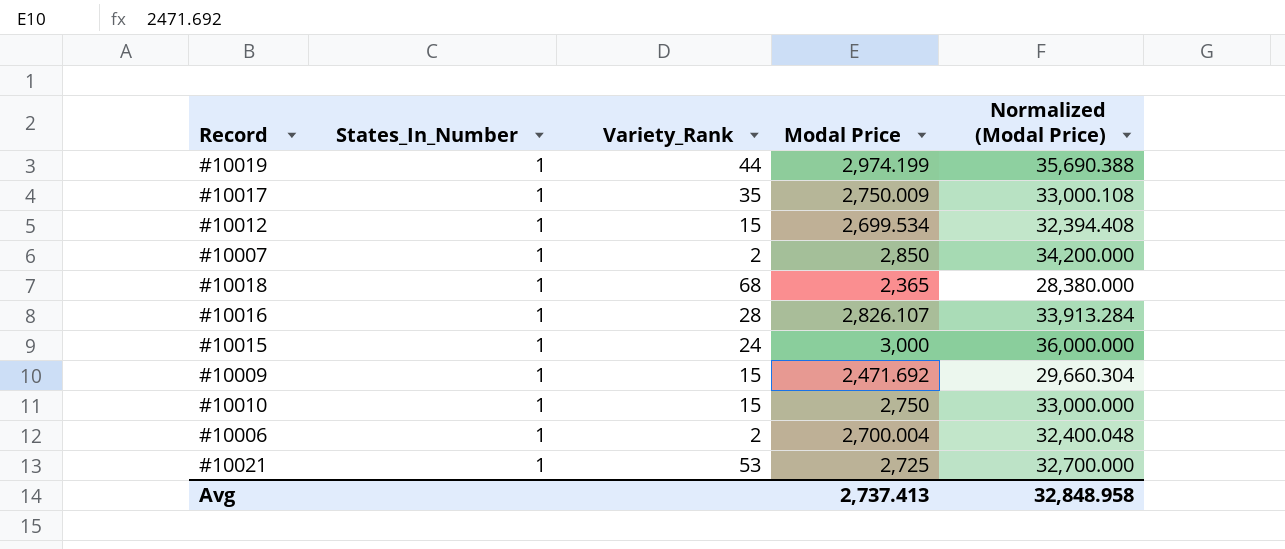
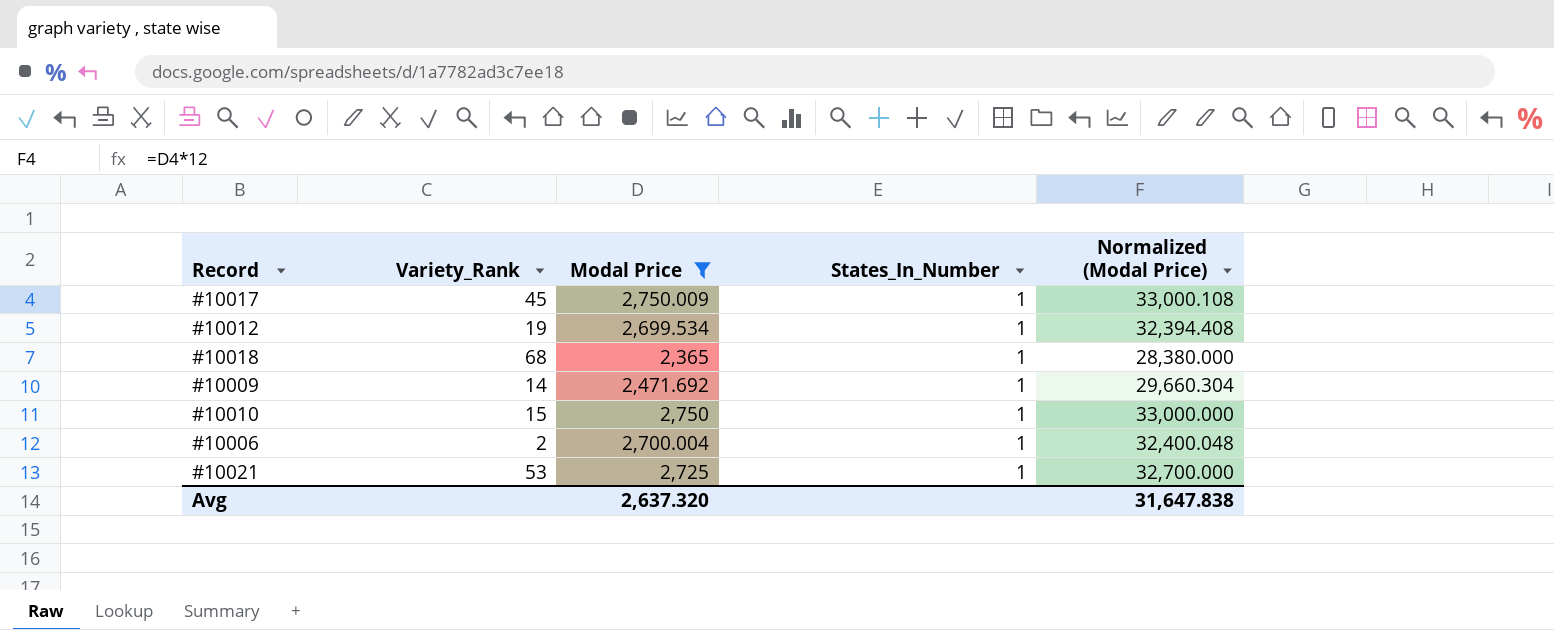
filter: none -> Modal Price <= 2,750.009
column States_In_Number | position: 2 -> 4
#10017 | Variety_Rank: 35 -> 45
#10012 | Variety_Rank: 15 -> 19
#10009 | Variety_Rank: 15 -> 14
Avg | Modal Price: 2,737.413 -> 2,637.320
Avg | Normalized (Modal Price): 32,848.958 -> 31,647.838

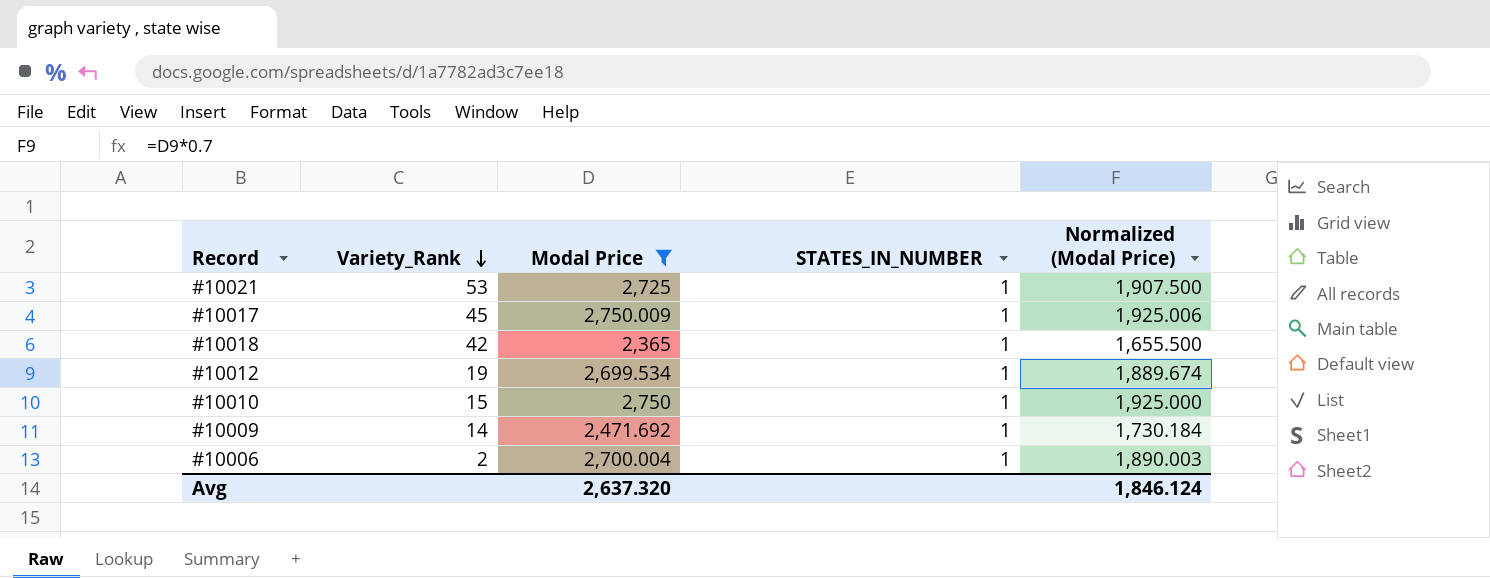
row order: none -> Variety_Rank descending
column name: States_In_Number -> STATES_IN_NUMBER
column Normalized (Modal Price) | formula: [Modal Price] * 12 -> [Modal Price] * 0.7
#10018 | Variety_Rank: 68 -> 42
Avg | Normalized (Modal Price): 31,647.838 -> 1,846.124

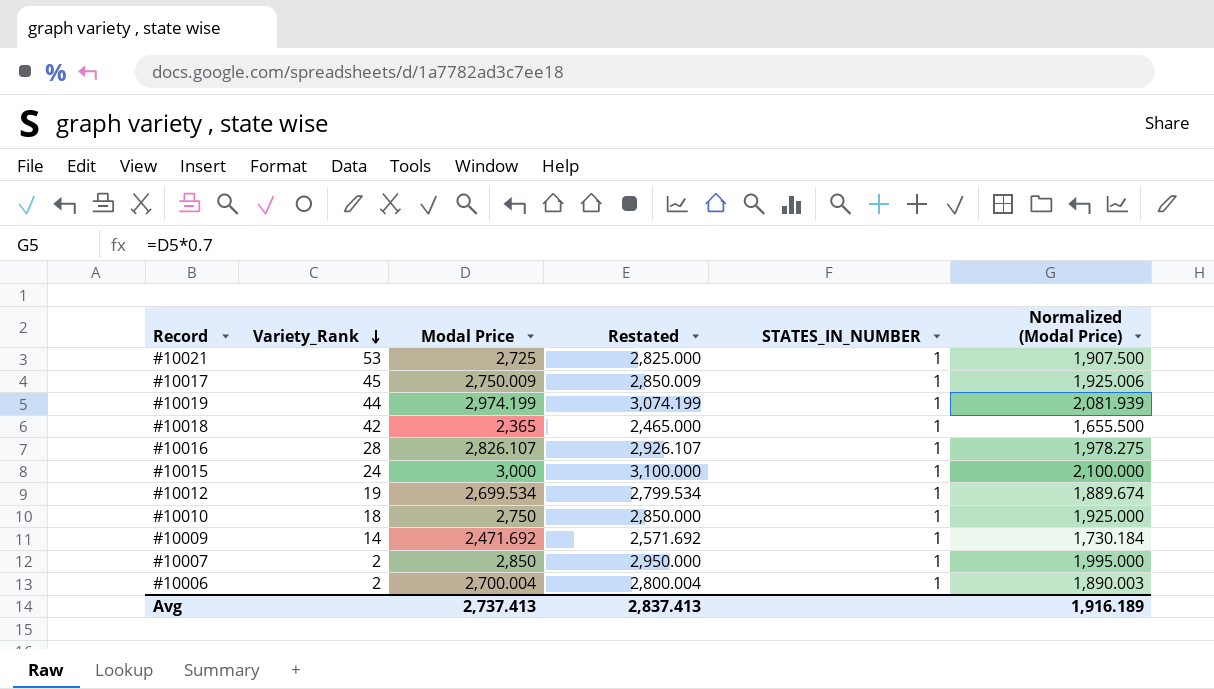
filter: Modal Price <= 2,750.009 -> none
column Restated | formula: none -> [Modal Price] + 100
#10010 | Variety_Rank: 15 -> 18
Avg | Modal Price: 2,637.320 -> 2,737.413
Avg | Normalized (Modal Price): 1,846.124 -> 1,916.189

